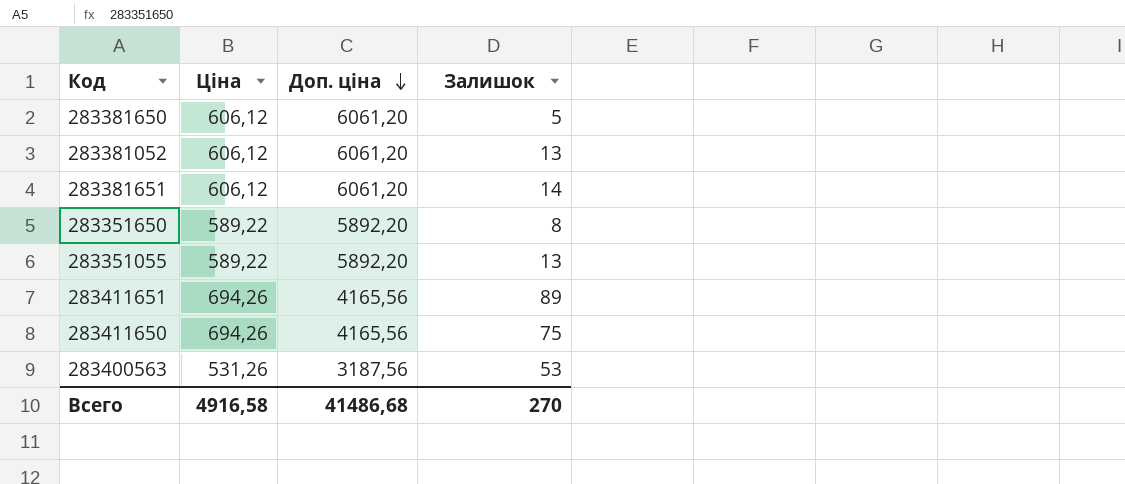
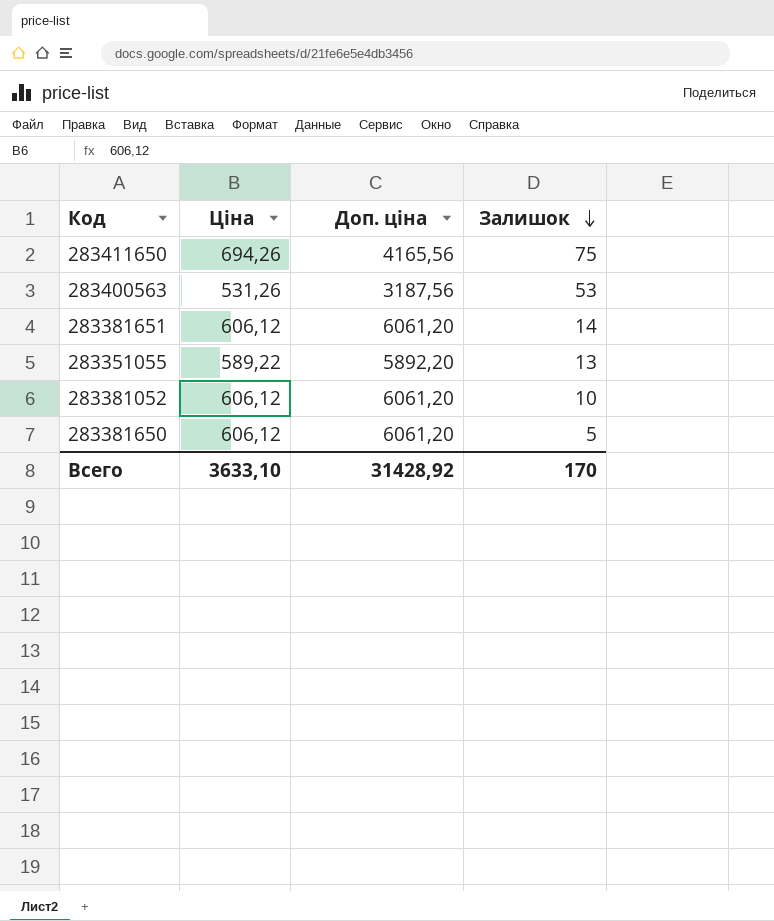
row order: Доп. ціна descending -> Залишок descending
row 283351650: 589,22 | 5892,20 | 8 -> none
row 283411651: 694,26 | 4165,56 | 89 -> none
283381052 | Залишок: 13 -> 10
Всего | Ціна: 4916,58 -> 3633,10
Всего | Доп. ціна: 41486,68 -> 31428,92
Всего | Залишок: 270 -> 170

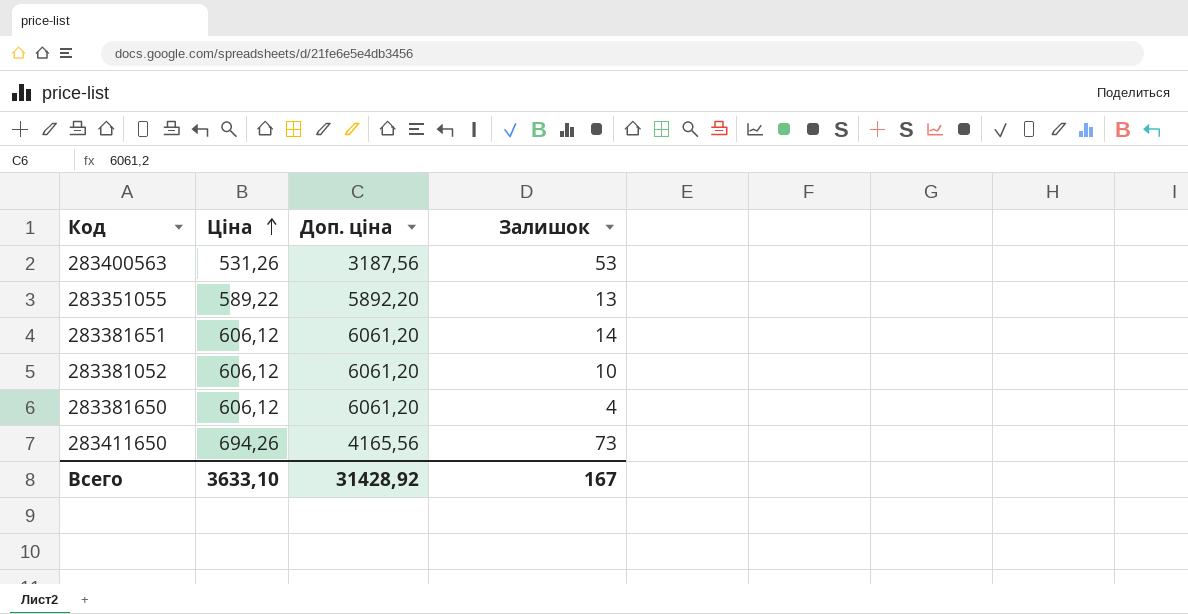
row order: Залишок descending -> Ціна ascending
283381650 | Залишок: 5 -> 4
283411650 | Залишок: 75 -> 73
Всего | Залишок: 170 -> 167

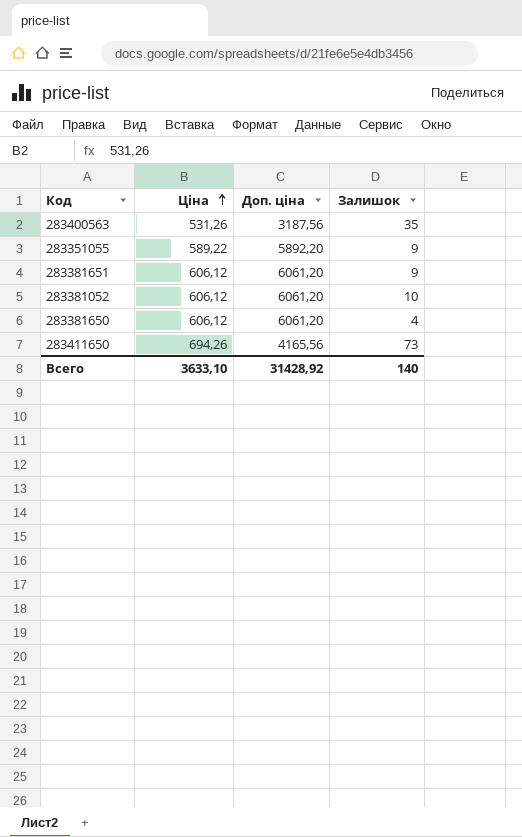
283400563 | Залишок: 53 -> 35
283351055 | Залишок: 13 -> 9
283381651 | Залишок: 14 -> 9
Всего | Залишок: 167 -> 140

